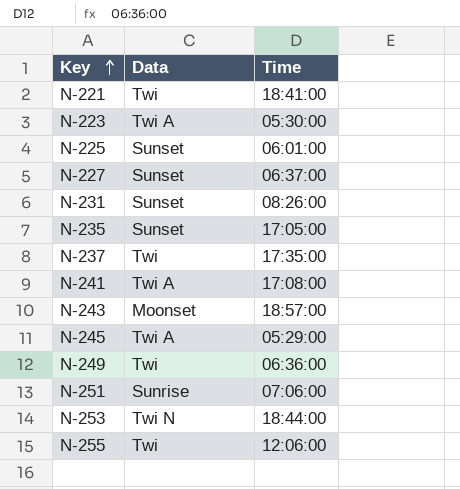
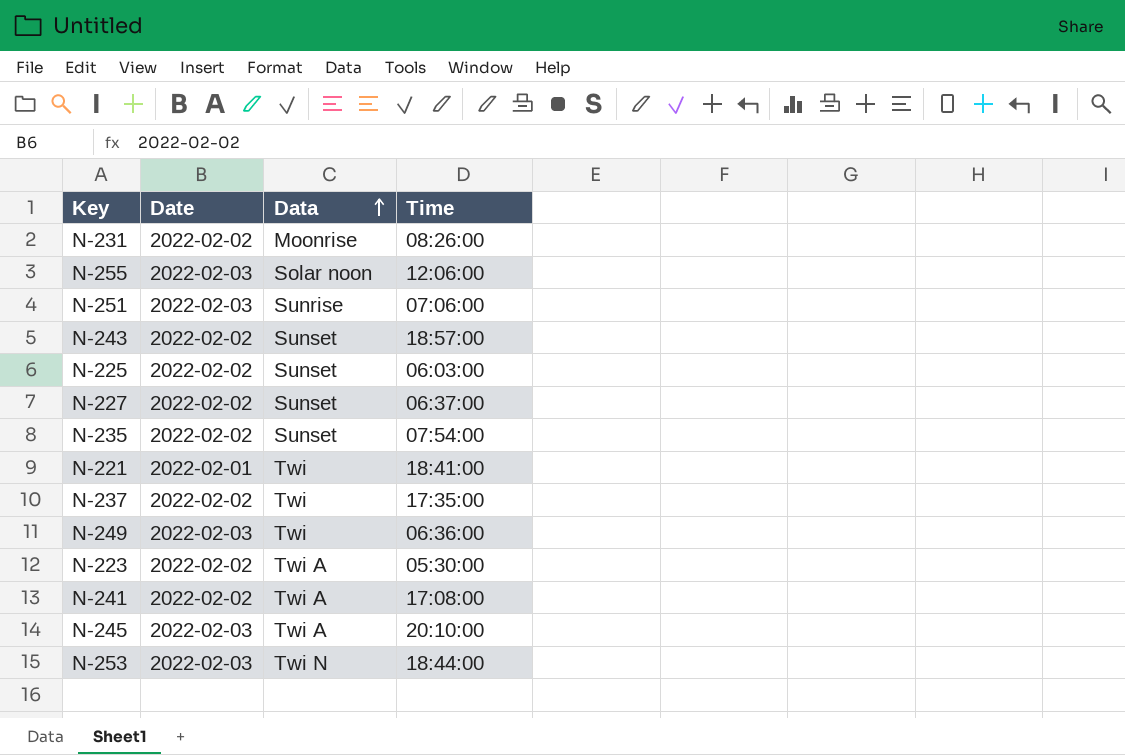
row order: Key ascending -> Data ascending
column Date | position: none -> 2
N-231 | Data: Sunset -> Moonrise
N-255 | Data: Twi -> Solar noon
N-243 | Data: Moonset -> Sunset
N-225 | Time: 06:01:00 -> 06:03:00
N-235 | Time: 17:05:00 -> 07:54:00
N-245 | Time: 05:29:00 -> 20:10:00

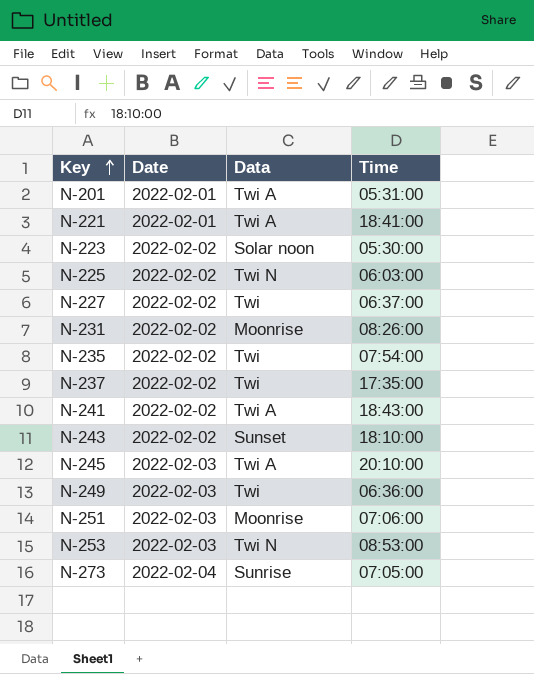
row order: Data ascending -> Key ascending
row N-255: 2022-02-03 | Solar noon | 12:06:00 -> none
row N-201: none -> 2022-02-01 | Twi A | 05:31:00
N-221 | Data: Twi -> Twi A
N-223 | Data: Twi A -> Solar noon
N-225 | Data: Sunset -> Twi N
N-227 | Data: Sunset -> Twi
N-235 | Data: Sunset -> Twi
N-241 | Time: 17:08:00 -> 18:43:00
N-243 | Time: 18:57:00 -> 18:10:00
N-251 | Data: Sunrise -> Moonrise
N-253 | Time: 18:44:00 -> 08:53:00
row N-273: none -> 2022-02-04 | Sunrise | 07:05:00

